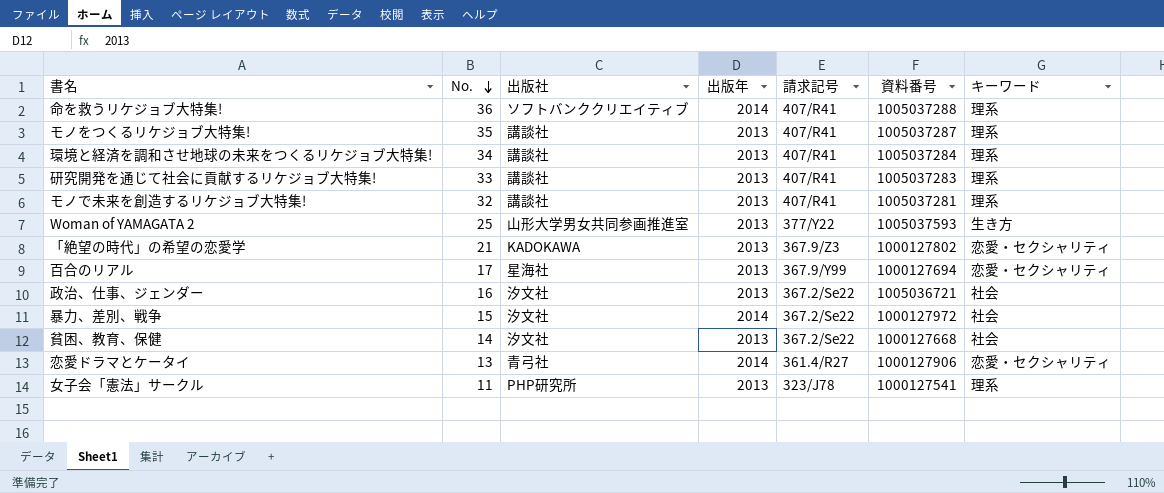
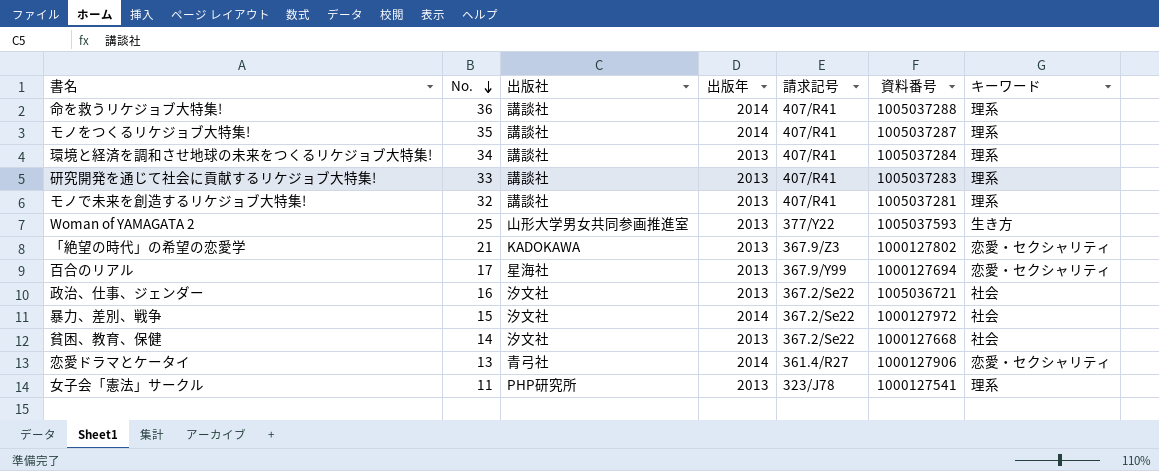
命を救うリケジョブ大特集! | 出版社: ソフトバンククリエイティブ -> 講談社
モノをつくるリケジョブ大特集! | 出版年: 2013 -> 2014

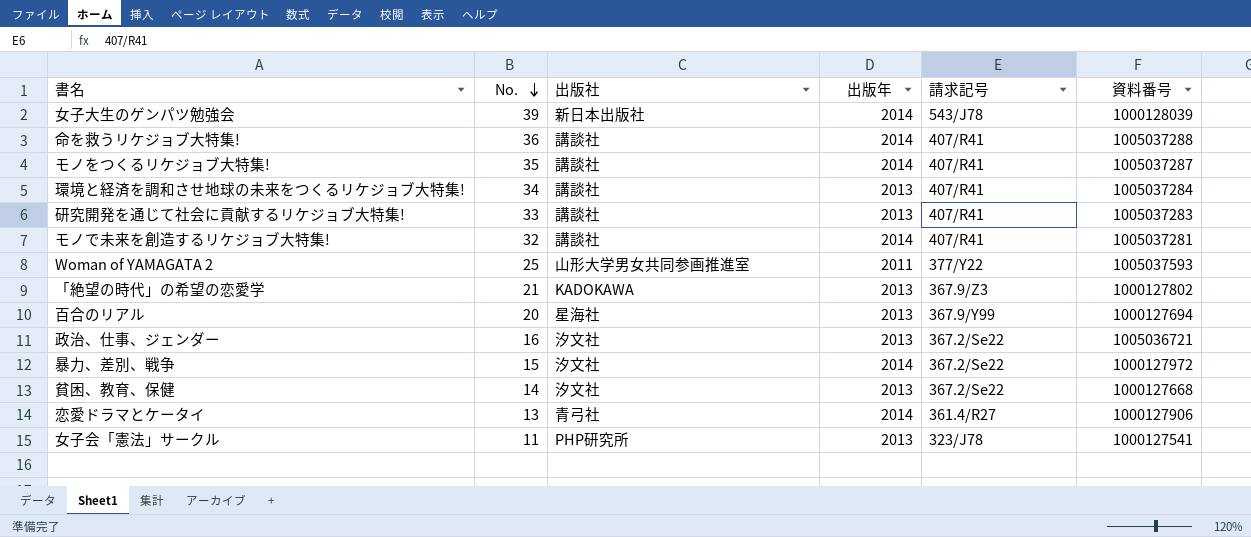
column キーワード | position: 7 -> none
row 女子大生のゲンパツ勉強会: none -> 39 | 新日本出版社 | 2014 | 543/J78 | 1000128039
モノで未来を創造するリケジョブ大特集! | 出版年: 2013 -> 2014
Woman of YAMAGATA 2 | 出版年: 2013 -> 2011
百合のリアル | No.: 17 -> 20

